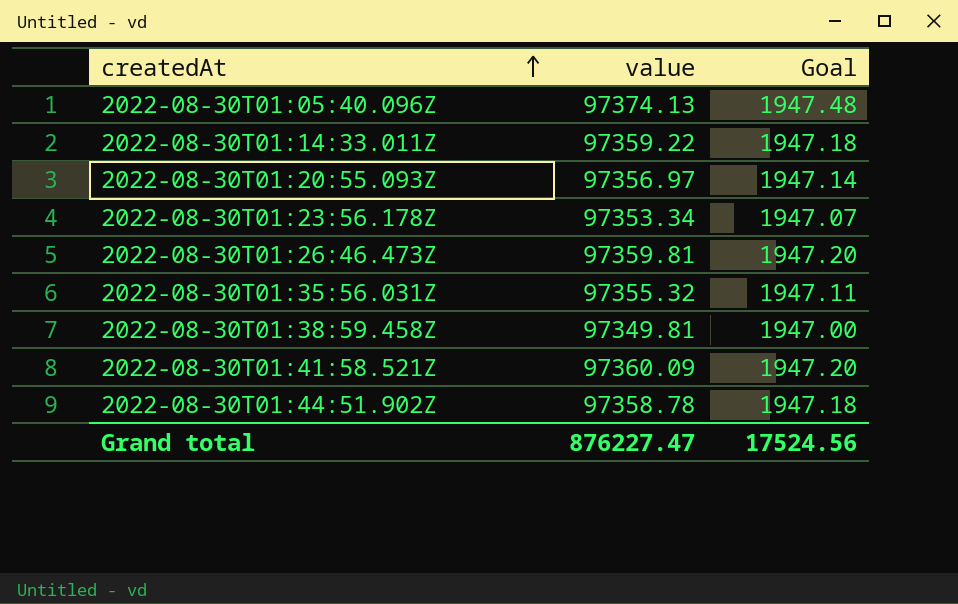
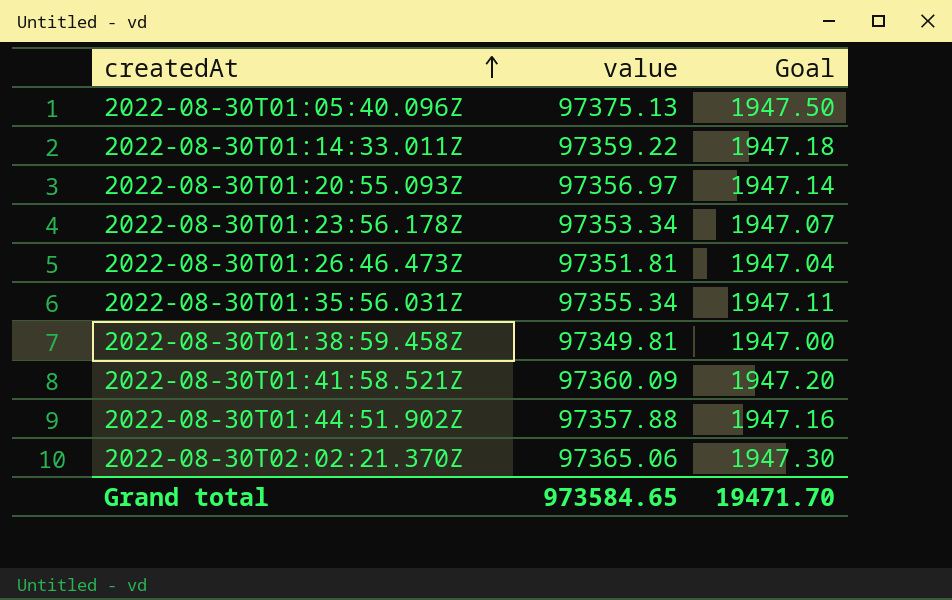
2022-08-30T01:05:40.096Z | value: 97374.13 -> 97375.13
2022-08-30T01:05:40.096Z | Goal: 1947.48 -> 1947.50
2022-08-30T01:26:46.473Z | value: 97359.81 -> 97351.81
2022-08-30T01:26:46.473Z | Goal: 1947.20 -> 1947.04
2022-08-30T01:35:56.031Z | value: 97355.32 -> 97355.34
2022-08-30T01:44:51.902Z | value: 97358.78 -> 97357.88
2022-08-30T01:44:51.902Z | Goal: 1947.18 -> 1947.16
row 2022-08-30T02:02:21.370Z: none -> 97365.06 | 1947.30
Grand total | value: 876227.47 -> 973584.65
Grand total | Goal: 17524.56 -> 19471.70

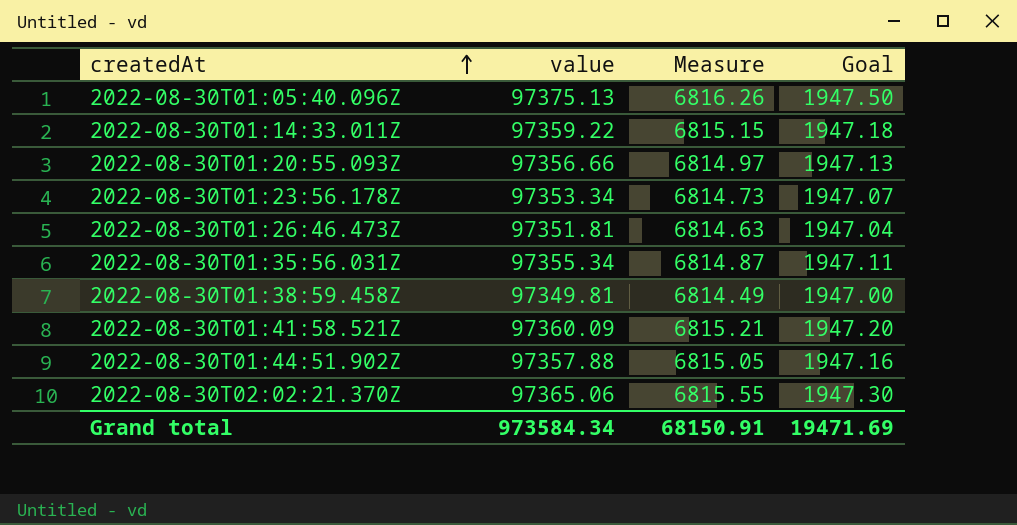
column Measure | formula: none -> [value] * 0.07
2022-08-30T01:20:55.093Z | value: 97356.97 -> 97356.66
2022-08-30T01:20:55.093Z | Goal: 1947.14 -> 1947.13
Grand total | value: 973584.65 -> 973584.34
Grand total | Goal: 19471.70 -> 19471.69

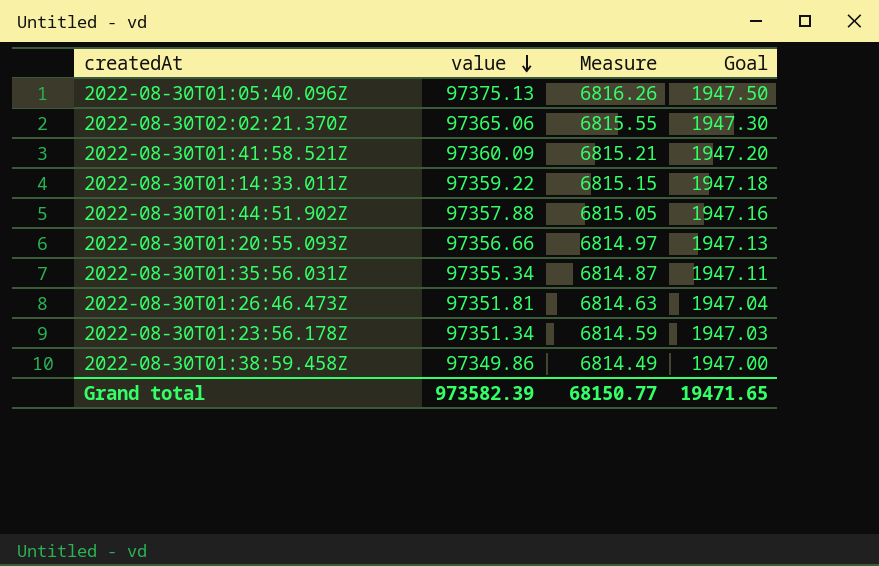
row order: createdAt ascending -> value descending
2022-08-30T01:23:56.178Z | value: 97353.34 -> 97351.34
2022-08-30T01:23:56.178Z | Measure: 6814.73 -> 6814.59
2022-08-30T01:23:56.178Z | Goal: 1947.07 -> 1947.03
2022-08-30T01:38:59.458Z | value: 97349.81 -> 97349.86
Grand total | value: 973584.34 -> 973582.39
Grand total | Measure: 68150.91 -> 68150.77
Grand total | Goal: 19471.69 -> 19471.65

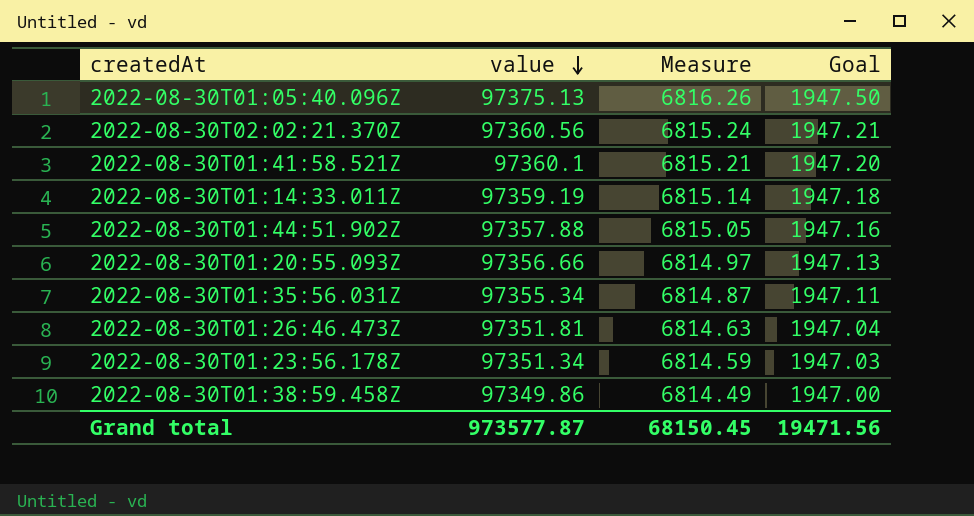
2022-08-30T02:02:21.370Z | value: 97365.06 -> 97360.56
2022-08-30T02:02:21.370Z | Measure: 6815.55 -> 6815.24
2022-08-30T02:02:21.370Z | Goal: 1947.30 -> 1947.21
2022-08-30T01:41:58.521Z | value: 97360.09 -> 97360.1
2022-08-30T01:14:33.011Z | value: 97359.22 -> 97359.19
2022-08-30T01:14:33.011Z | Measure: 6815.15 -> 6815.14
Grand total | value: 973582.39 -> 973577.87
Grand total | Measure: 68150.77 -> 68150.45
Grand total | Goal: 19471.65 -> 19471.56

